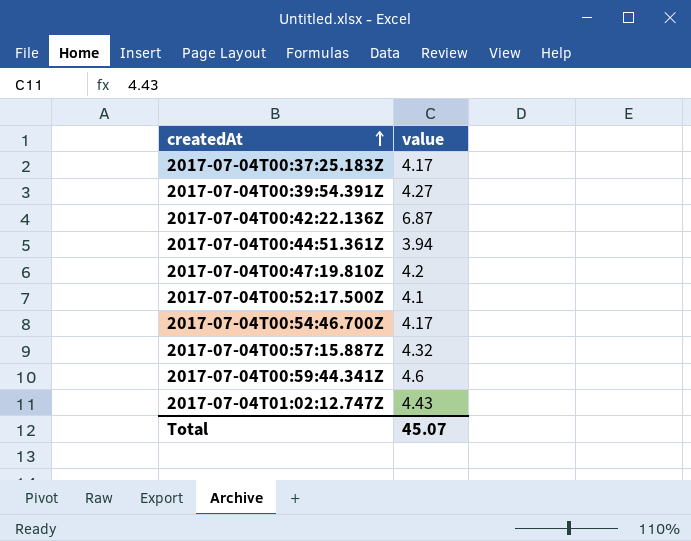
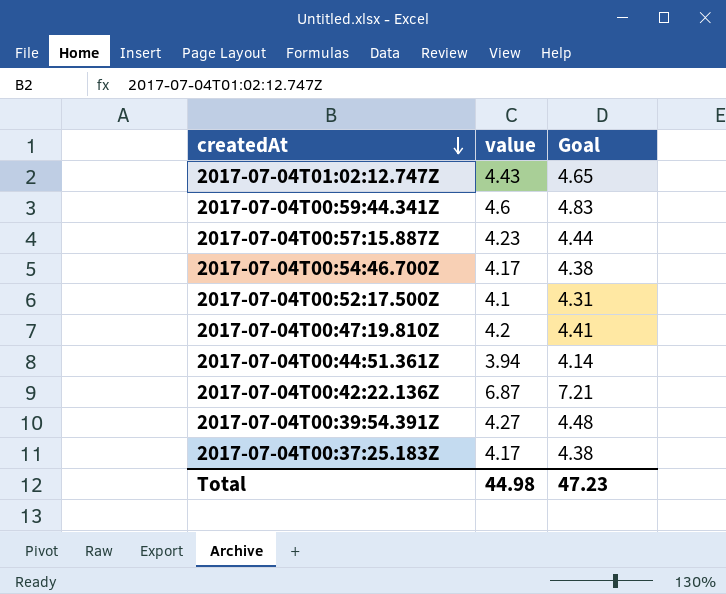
row order: createdAt ascending -> createdAt descending
column Goal | formula: none -> [value] * 1.05
2017-07-04T00:57:15.887Z | value: 4.32 -> 4.23
Total | value: 45.07 -> 44.98

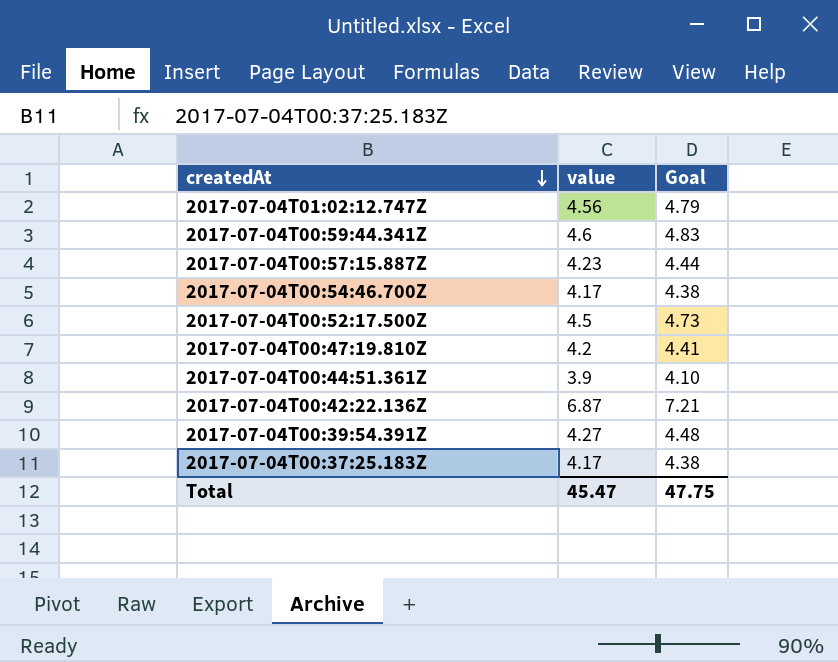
2017-07-04T01:02:12.747Z | value: 4.43 -> 4.56
2017-07-04T01:02:12.747Z | Goal: 4.65 -> 4.79
2017-07-04T00:52:17.500Z | value: 4.1 -> 4.5
2017-07-04T00:52:17.500Z | Goal: 4.31 -> 4.73
2017-07-04T00:44:51.361Z | value: 3.94 -> 3.9
2017-07-04T00:44:51.361Z | Goal: 4.14 -> 4.10
Total | value: 44.98 -> 45.47
Total | Goal: 47.23 -> 47.75

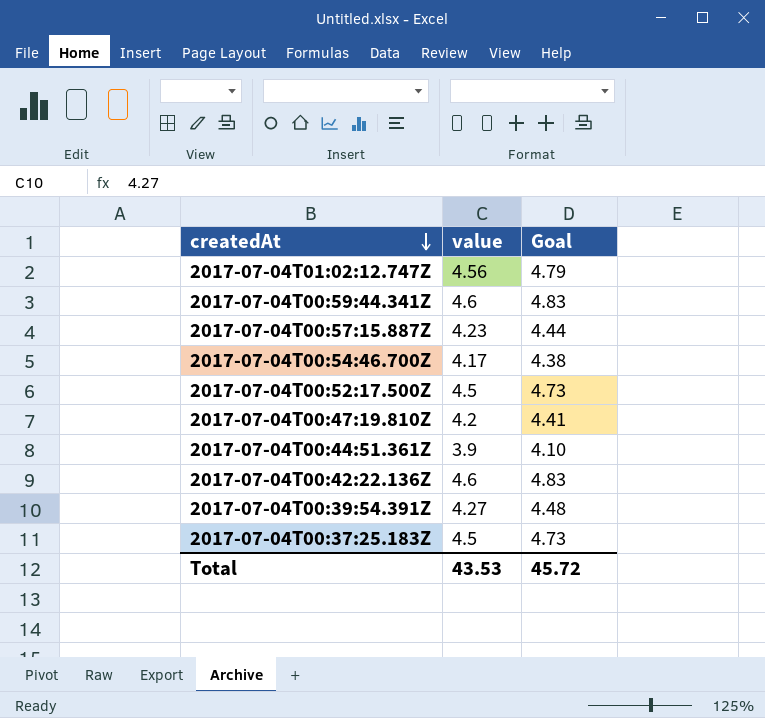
2017-07-04T00:42:22.136Z | value: 6.87 -> 4.6
2017-07-04T00:42:22.136Z | Goal: 7.21 -> 4.83
2017-07-04T00:37:25.183Z | value: 4.17 -> 4.5
2017-07-04T00:37:25.183Z | Goal: 4.38 -> 4.73
Total | value: 45.47 -> 43.53
Total | Goal: 47.75 -> 45.72

